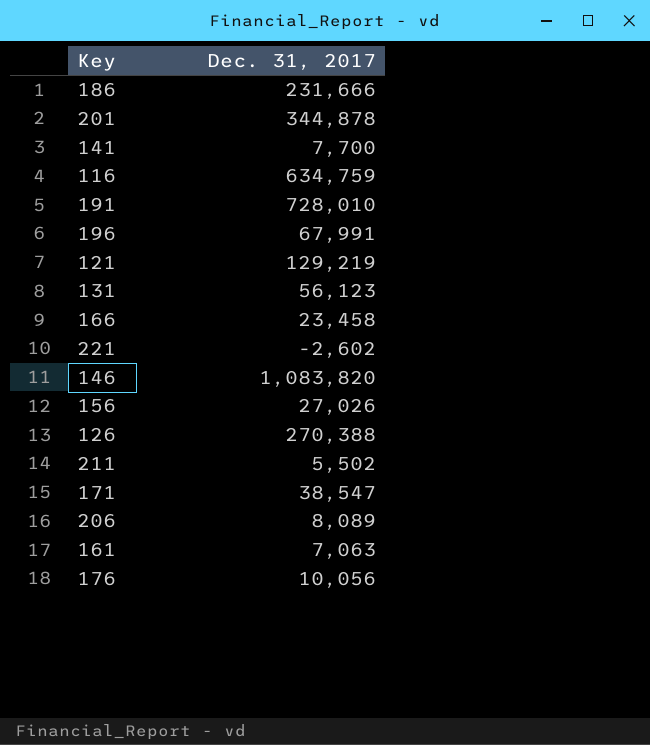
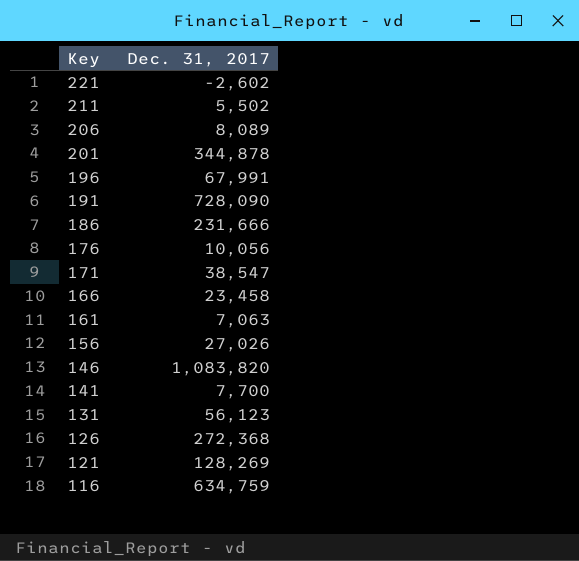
row order: none -> Key descending
191 | Dec. 31, 2017: 728,010 -> 728,090
126 | Dec. 31, 2017: 270,388 -> 272,368
121 | Dec. 31, 2017: 129,219 -> 128,269

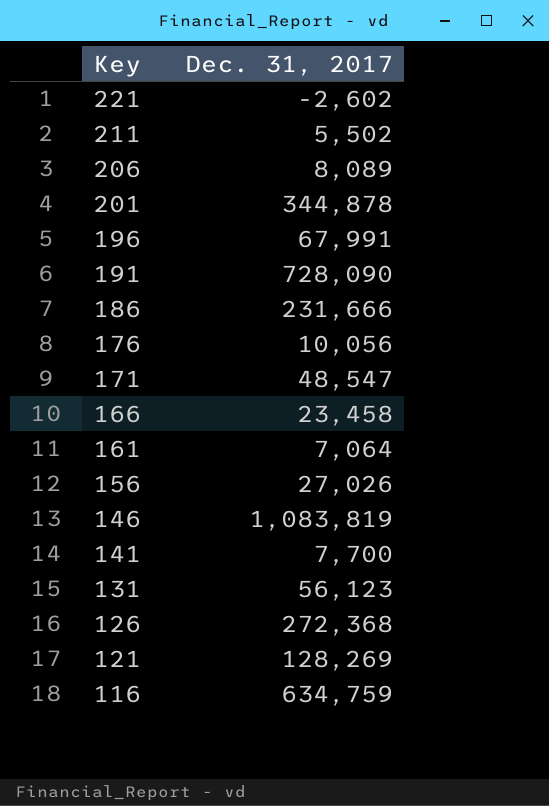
171 | Dec. 31, 2017: 38,547 -> 48,547
161 | Dec. 31, 2017: 7,063 -> 7,064
146 | Dec. 31, 2017: 1,083,820 -> 1,083,819

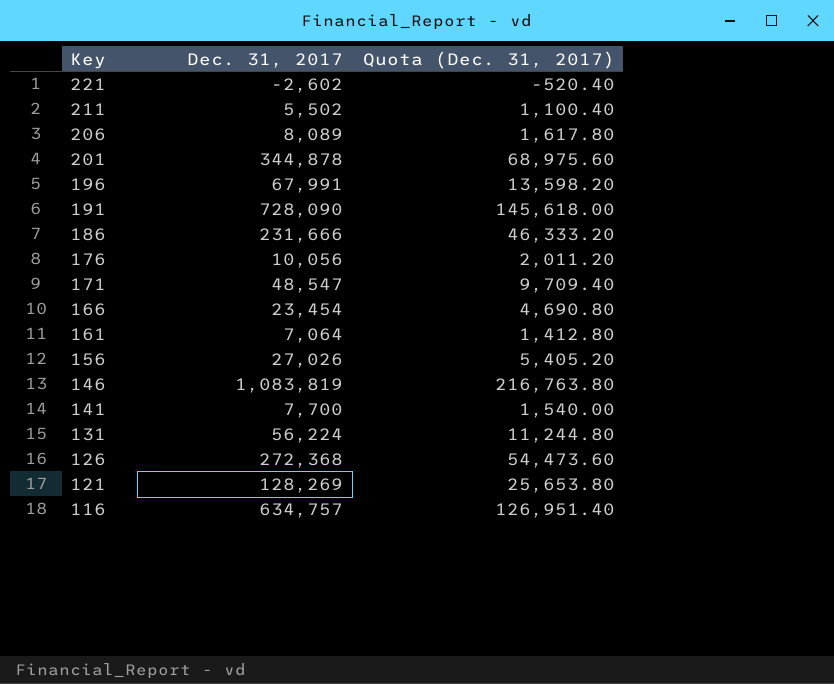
column Quota (Dec. 31, 2017) | formula: none -> [Dec. 31, 2017] * 0.2
166 | Dec. 31, 2017: 23,458 -> 23,454
131 | Dec. 31, 2017: 56,123 -> 56,224
116 | Dec. 31, 2017: 634,759 -> 634,757

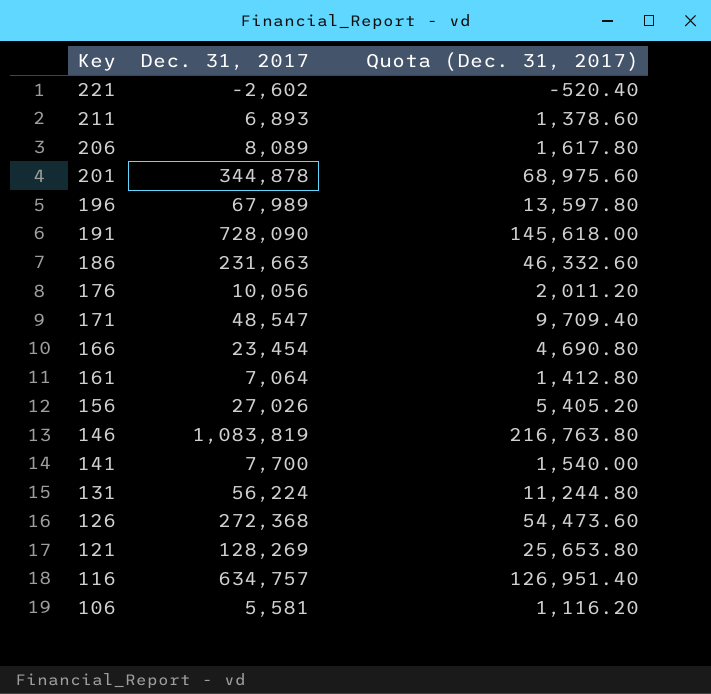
211 | Dec. 31, 2017: 5,502 -> 6,893
211 | Quota (Dec. 31, 2017): 1,100.40 -> 1,378.60
196 | Dec. 31, 2017: 67,991 -> 67,989
196 | Quota (Dec. 31, 2017): 13,598.20 -> 13,597.80
186 | Dec. 31, 2017: 231,666 -> 231,663
186 | Quota (Dec. 31, 2017): 46,333.20 -> 46,332.60
row 106: none -> 5,581 | 1,116.20

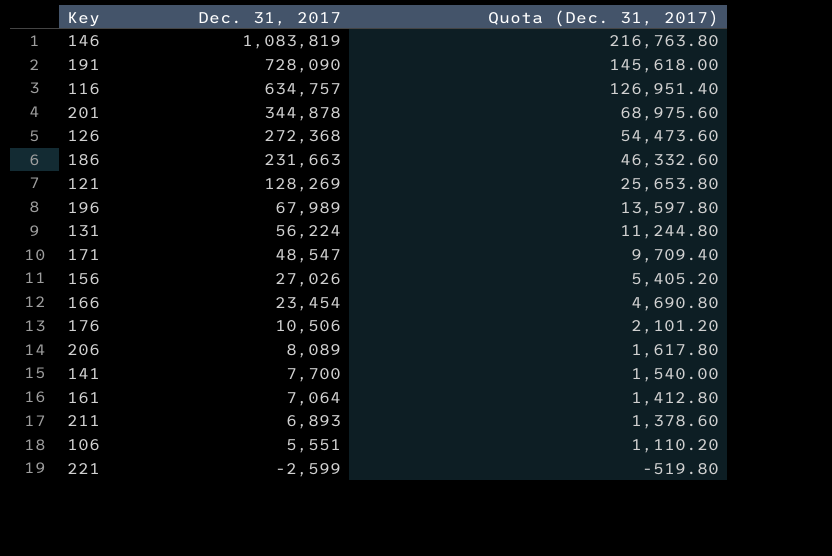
row order: Key descending -> Dec. 31, 2017 descending
176 | Dec. 31, 2017: 10,056 -> 10,506
176 | Quota (Dec. 31, 2017): 2,011.20 -> 2,101.20
106 | Dec. 31, 2017: 5,581 -> 5,551
106 | Quota (Dec. 31, 2017): 1,116.20 -> 1,110.20
221 | Dec. 31, 2017: -2,602 -> -2,599
221 | Quota (Dec. 31, 2017): -520.40 -> -519.80

